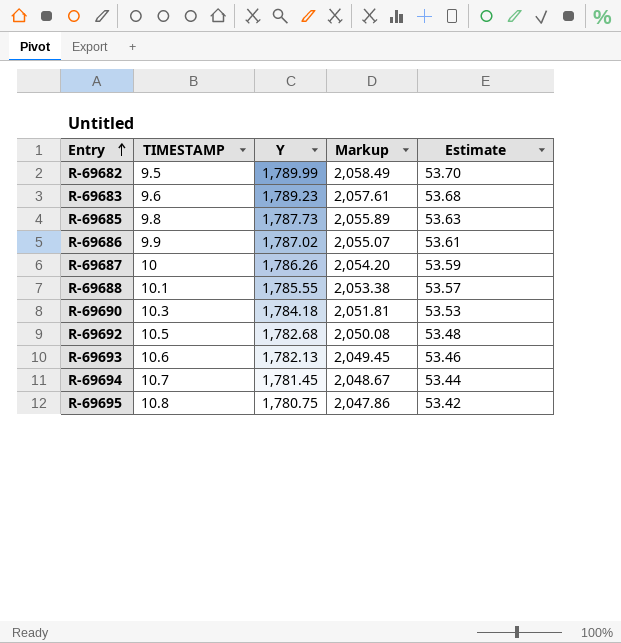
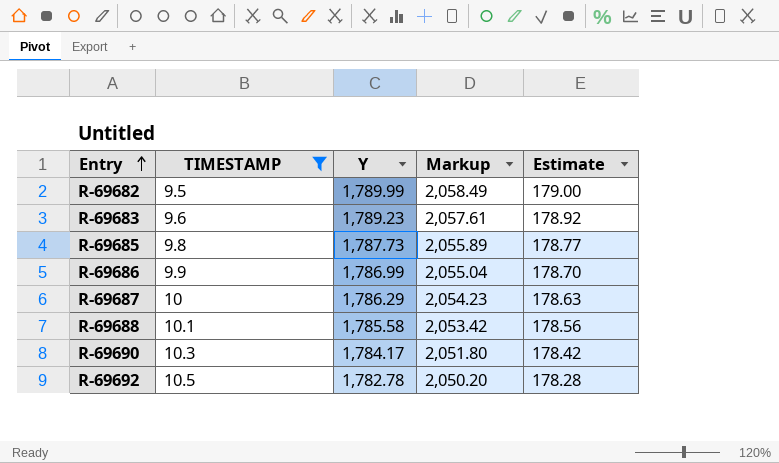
filter: none -> TIMESTAMP <= 10.5
column Estimate | formula: [Y] * 0.03 -> [Y] * 0.1
R-69686 | Y: 1,787.02 -> 1,786.99
R-69686 | Markup: 2,055.07 -> 2,055.04
R-69687 | Y: 1,786.26 -> 1,786.29
R-69687 | Markup: 2,054.20 -> 2,054.23
R-69688 | Y: 1,785.55 -> 1,785.58
R-69688 | Markup: 2,053.38 -> 2,053.42
R-69690 | Y: 1,784.18 -> 1,784.17
R-69690 | Markup: 2,051.81 -> 2,051.80
R-69692 | Y: 1,782.68 -> 1,782.78
R-69692 | Markup: 2,050.08 -> 2,050.20

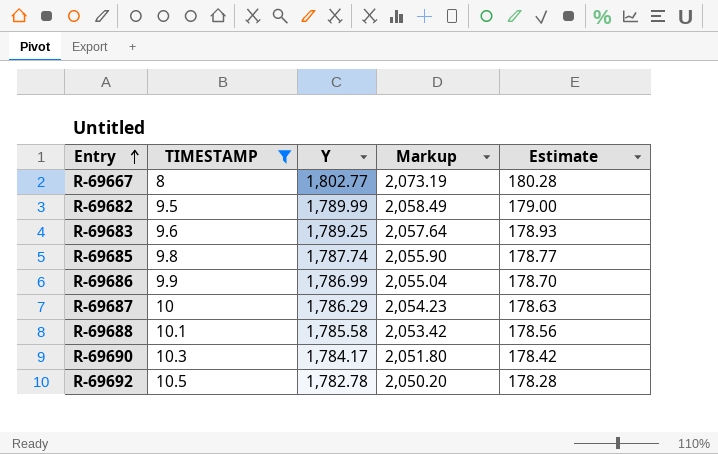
row R-69667: none -> 8 | 1,802.77 | 2,073.19 | 180.28
R-69683 | Y: 1,789.23 -> 1,789.25
R-69683 | Markup: 2,057.61 -> 2,057.64
R-69683 | Estimate: 178.92 -> 178.93
R-69685 | Y: 1,787.73 -> 1,787.74
R-69685 | Markup: 2,055.89 -> 2,055.90

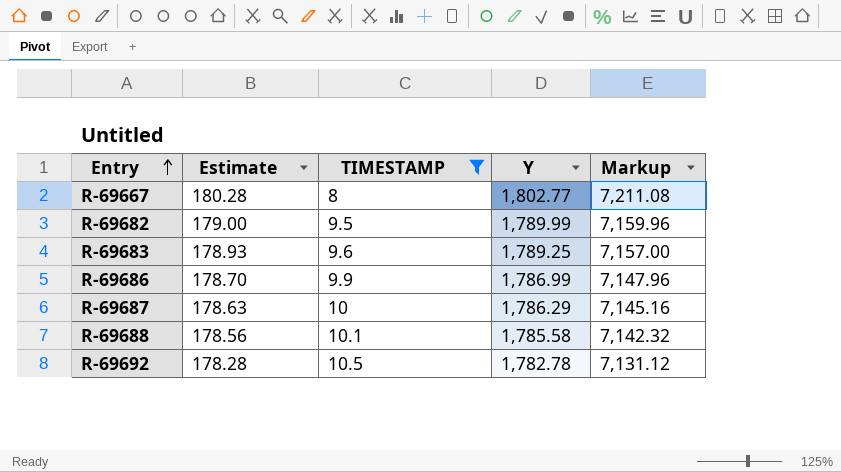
column Estimate | position: 5 -> 2
column Markup | formula: [Y] * 1.15 -> [Y] * 4
row R-69685: 9.8 | 1,787.74 | 2,055.90 | 178.77 -> none
row R-69690: 10.3 | 1,784.17 | 2,051.80 | 178.42 -> none

